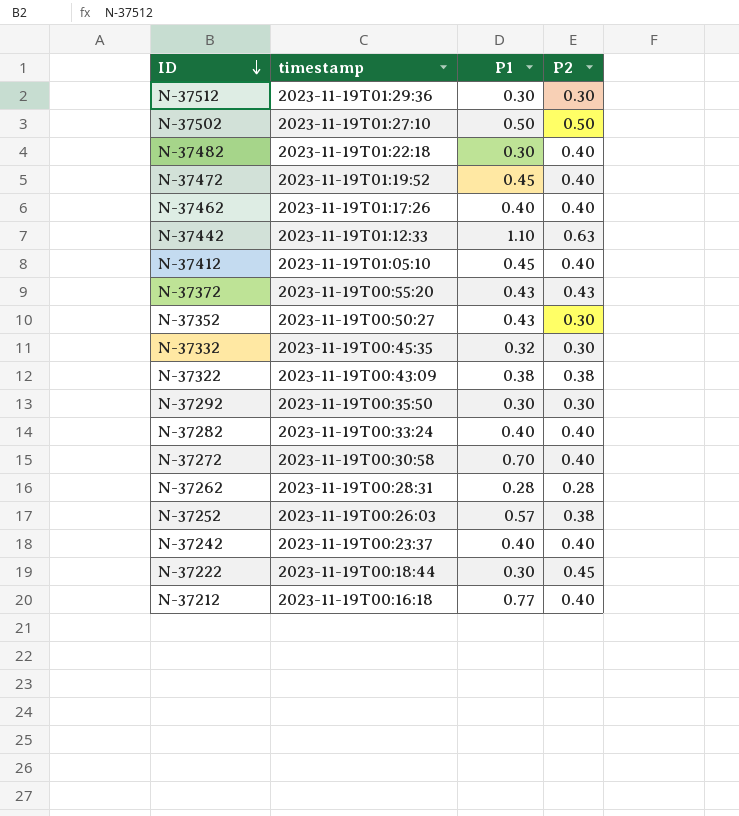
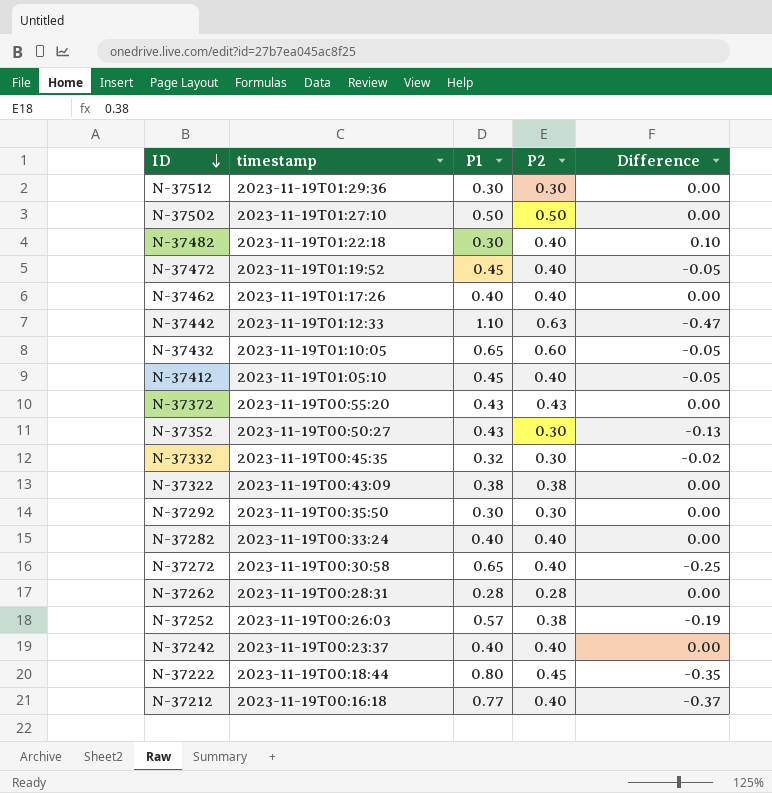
column Difference | formula: none -> [P2] - [P1]
row N-37432: none -> 2023-11-19T01:10:05 | 0.65 | 0.60 | -0.05
N-37272 | P1: 0.70 -> 0.65
N-37222 | P1: 0.30 -> 0.80

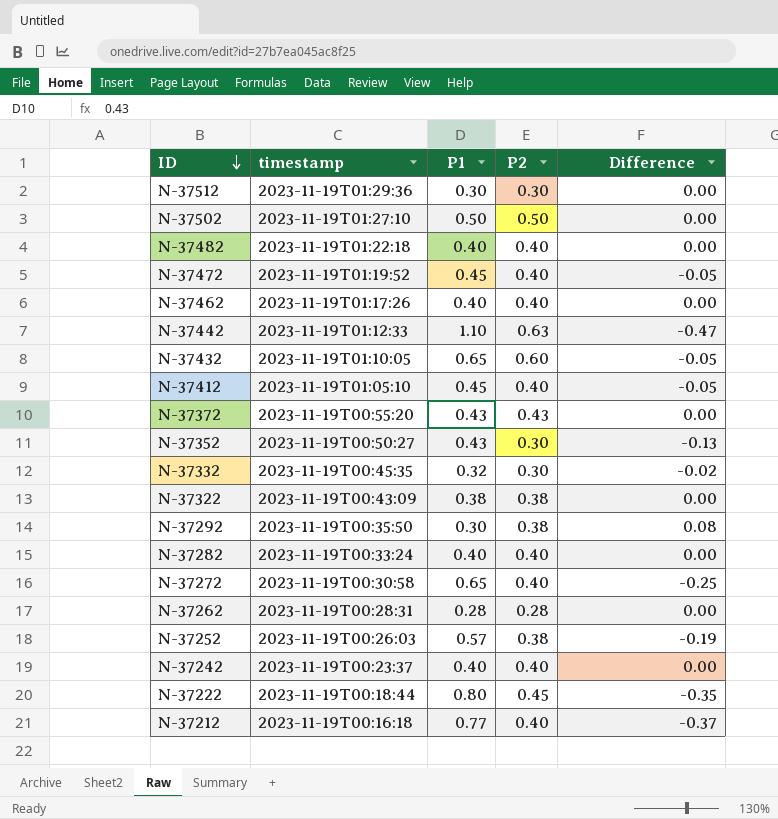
N-37482 | P1: 0.30 -> 0.40
N-37482 | Difference: 0.10 -> 0.00
N-37292 | P2: 0.30 -> 0.38
N-37292 | Difference: 0.00 -> 0.08

